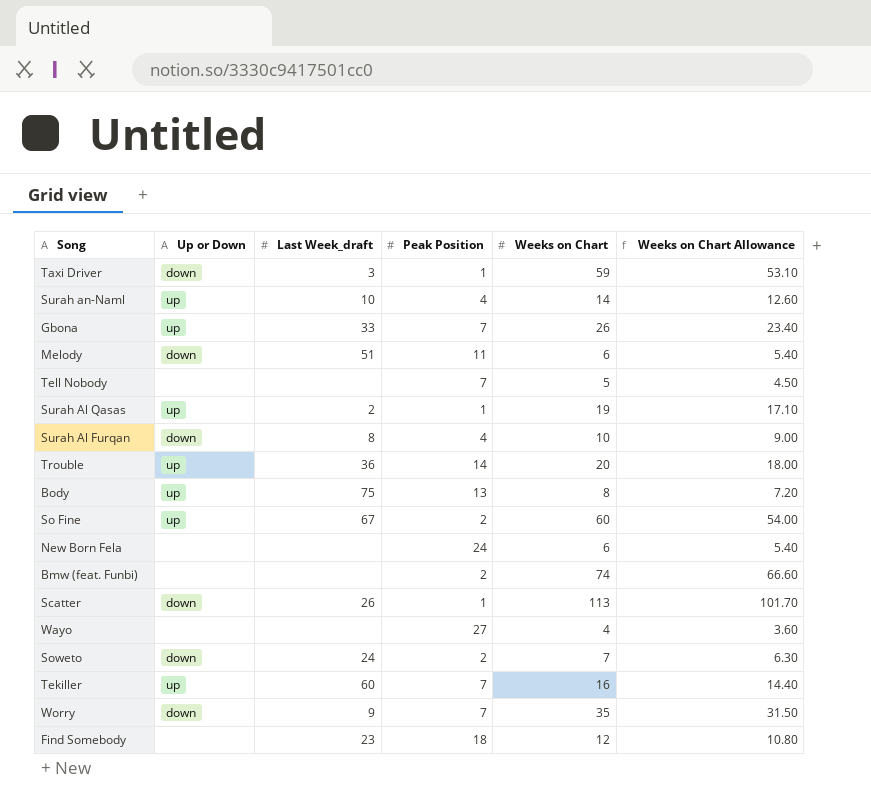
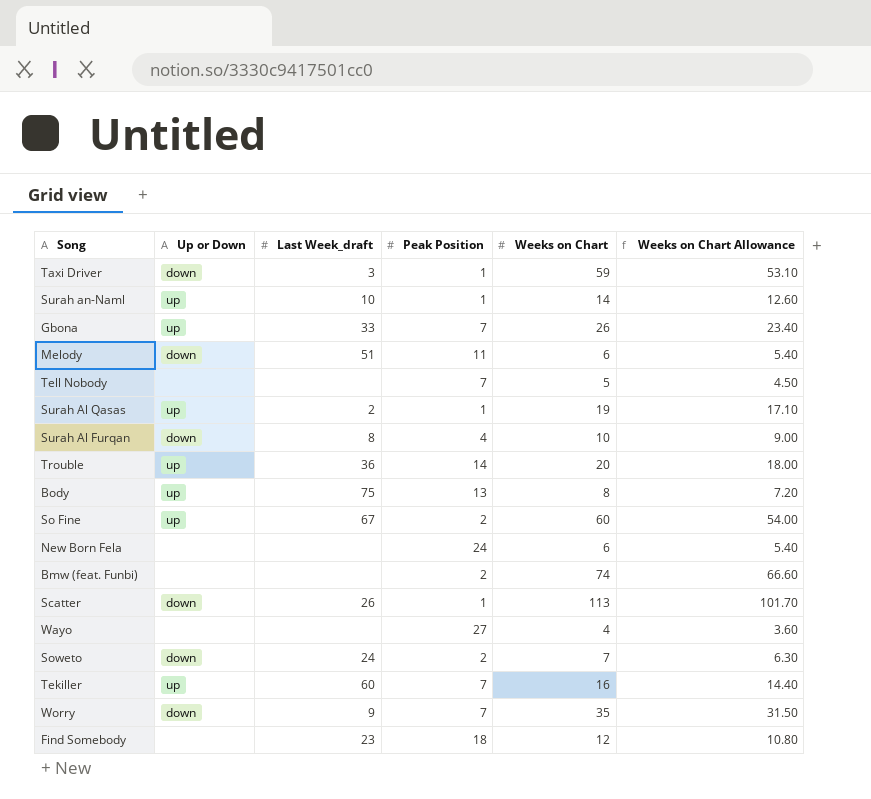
Surah an-Naml | Peak Position: 4 -> 1

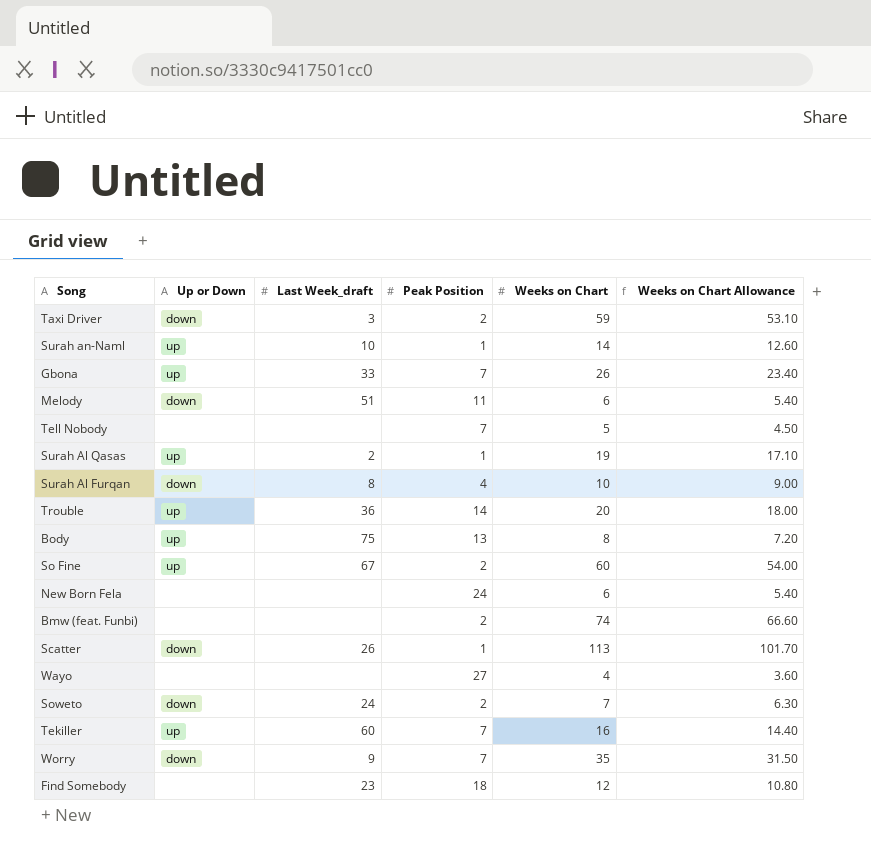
Taxi Driver | Peak Position: 1 -> 2

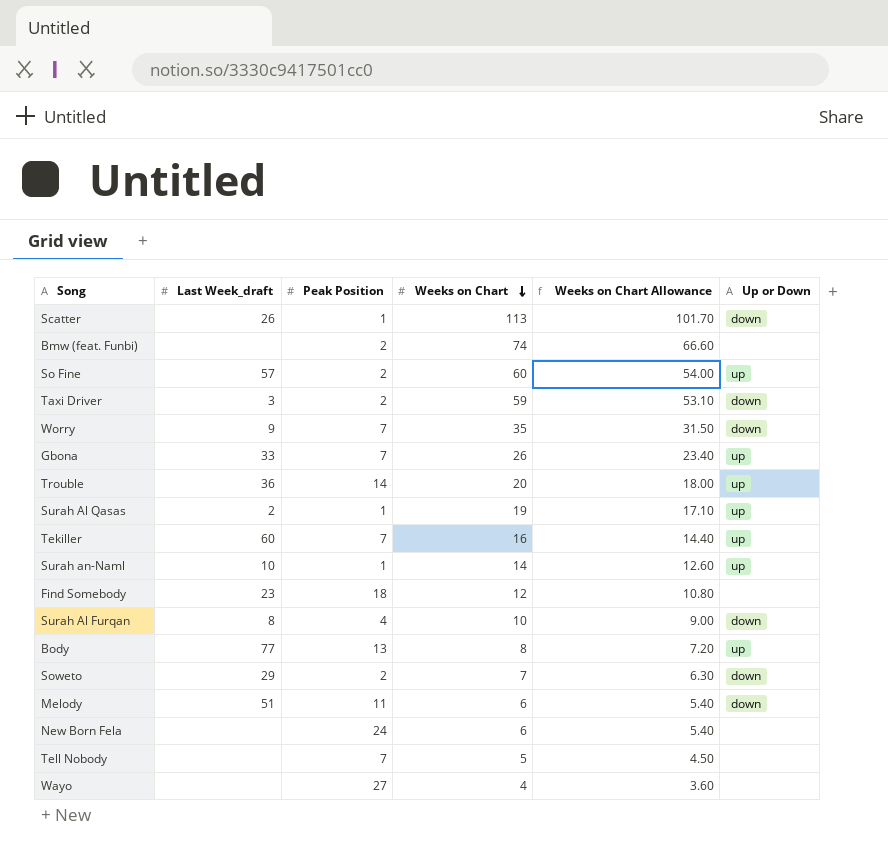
row order: none -> Weeks on Chart descending
column Up or Down | position: 2 -> 6
So Fine | Last Week_draft: 67 -> 57
Body | Last Week_draft: 75 -> 77
Soweto | Last Week_draft: 24 -> 29

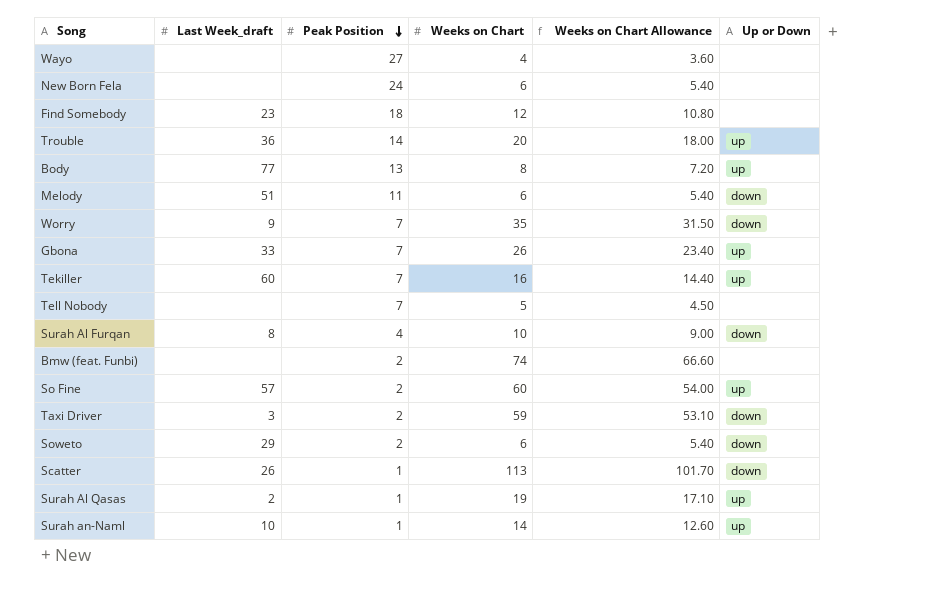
row order: Weeks on Chart descending -> Peak Position descending
Soweto | Weeks on Chart: 7 -> 6
Soweto | Weeks on Chart Allowance: 6.30 -> 5.40

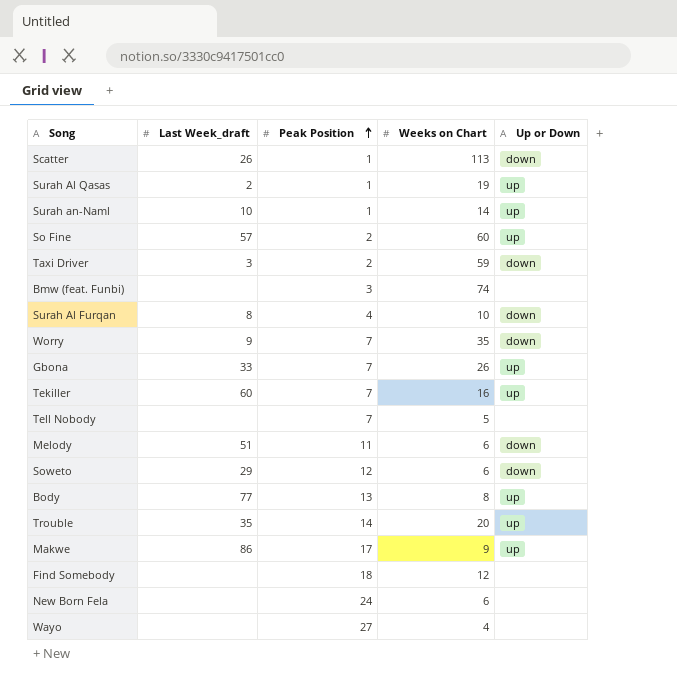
row order: Peak Position descending -> Peak Position ascending
column Weeks on Chart Allowance | formula: [Weeks on Chart] * 0.9 -> none
Bmw (feat. Funbi) | Peak Position: 2 -> 3
Soweto | Peak Position: 2 -> 12
Trouble | Last Week_draft: 36 -> 35
row Makwe: none -> 86 | 17 | 9 | up
Find Somebody | Last Week_draft: 23 -> none

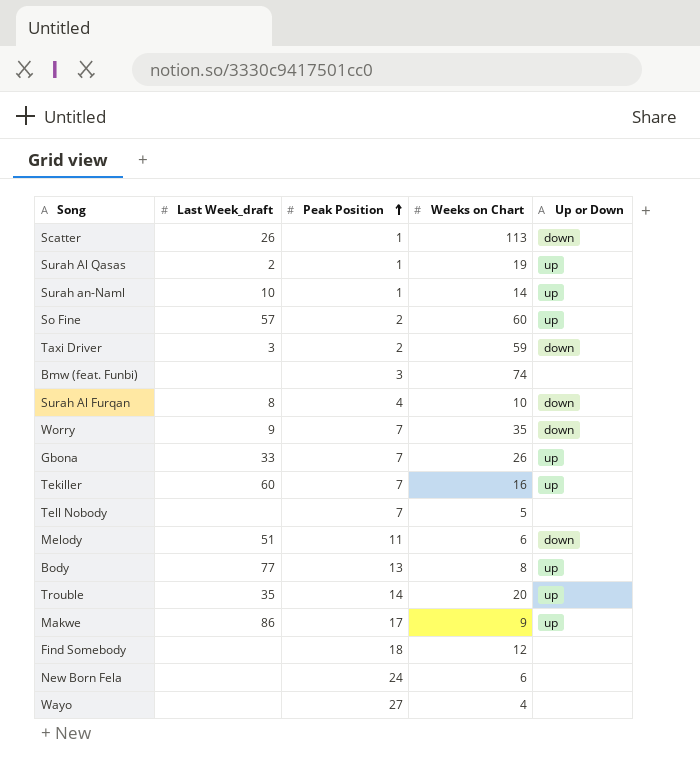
row Soweto: 29 | 12 | 6 | down -> none

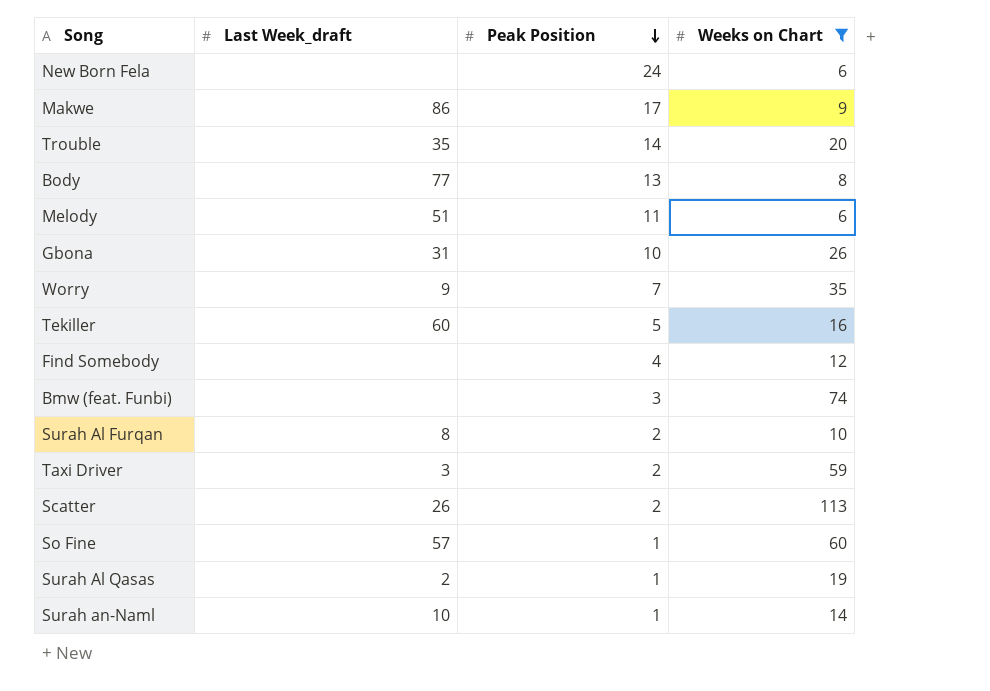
filter: none -> Weeks on Chart >= 6
row order: Peak Position ascending -> Peak Position descending
column Up or Down | position: 5 -> none
Gbona | Last Week_draft: 33 -> 31
Gbona | Peak Position: 7 -> 10
Tekiller | Peak Position: 7 -> 5
Find Somebody | Peak Position: 18 -> 4
Surah Al Furqan | Peak Position: 4 -> 2
Scatter | Peak Position: 1 -> 2
So Fine | Peak Position: 2 -> 1

